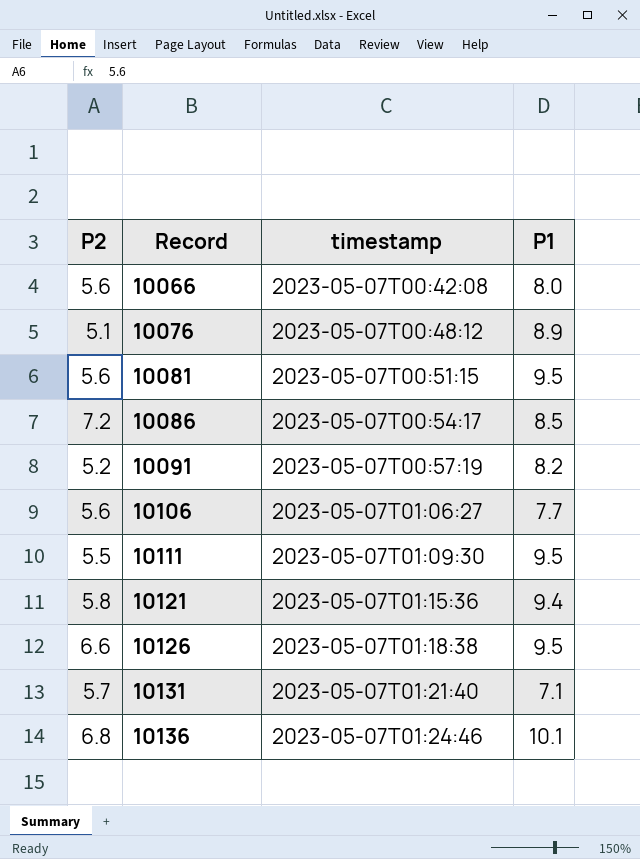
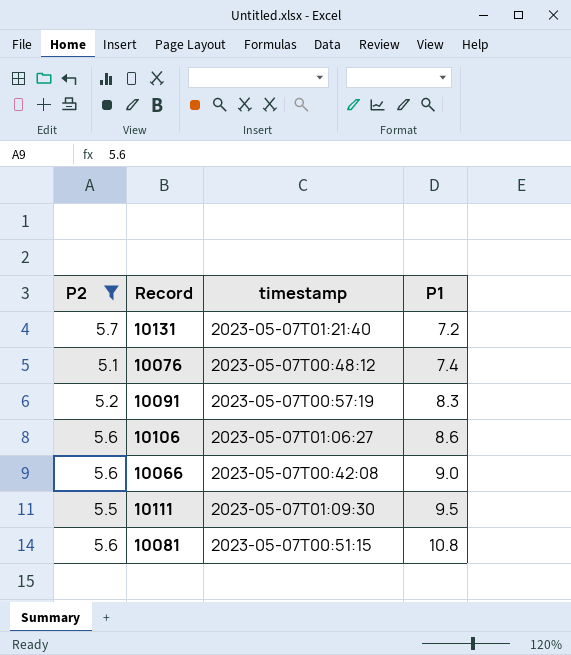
filter: none -> P2 <= 5.7
row order: Record ascending -> P1 ascending
10131 | P1: 7.1 -> 7.2
10076 | P1: 8.9 -> 7.4
10091 | P1: 8.2 -> 8.3
10106 | P1: 7.7 -> 8.6
10066 | P1: 8.0 -> 9.0
10081 | P1: 9.5 -> 10.8

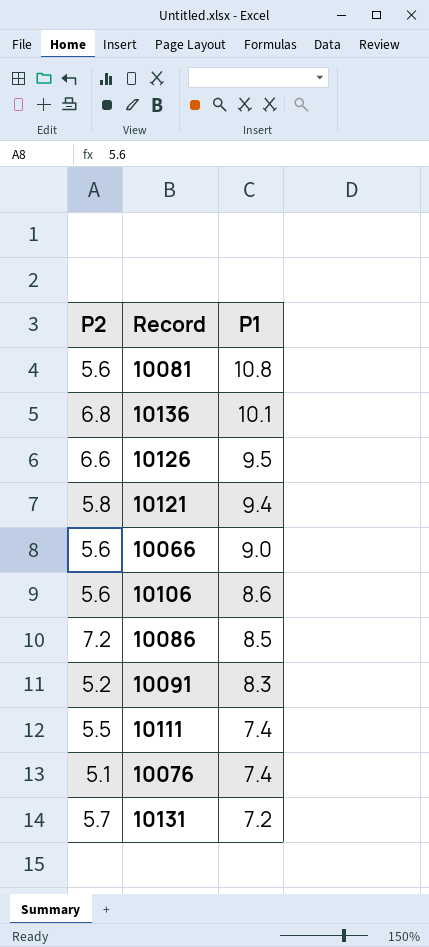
filter: P2 <= 5.7 -> none
row order: P1 ascending -> P1 descending
column timestamp | position: 3 -> none
10111 | P1: 9.5 -> 7.4

